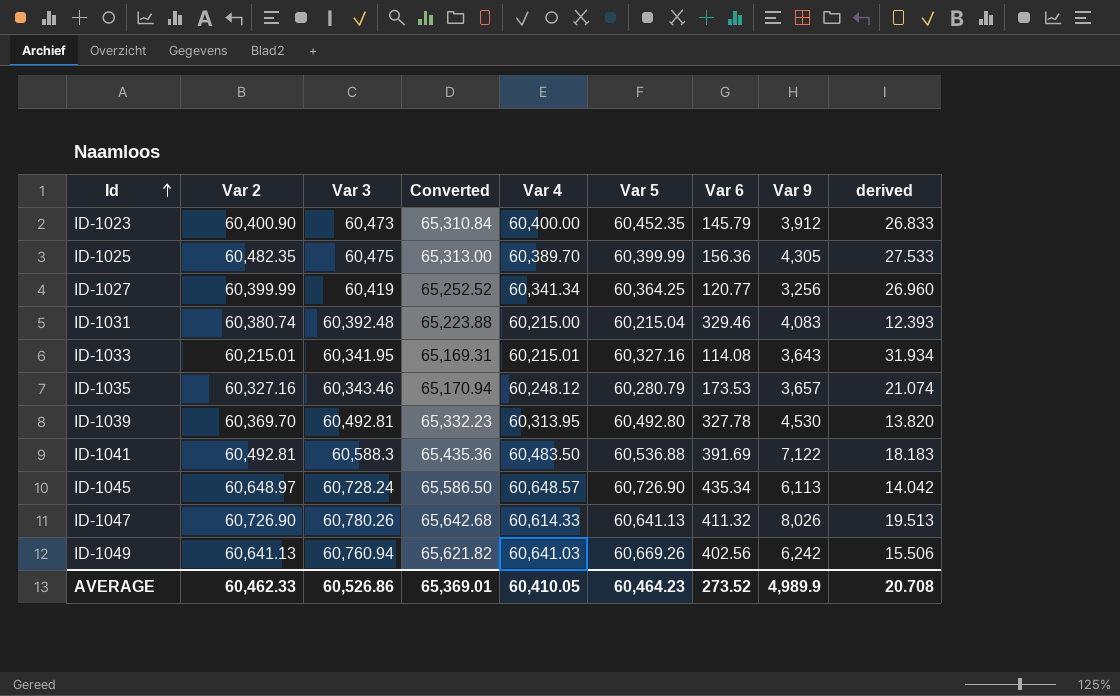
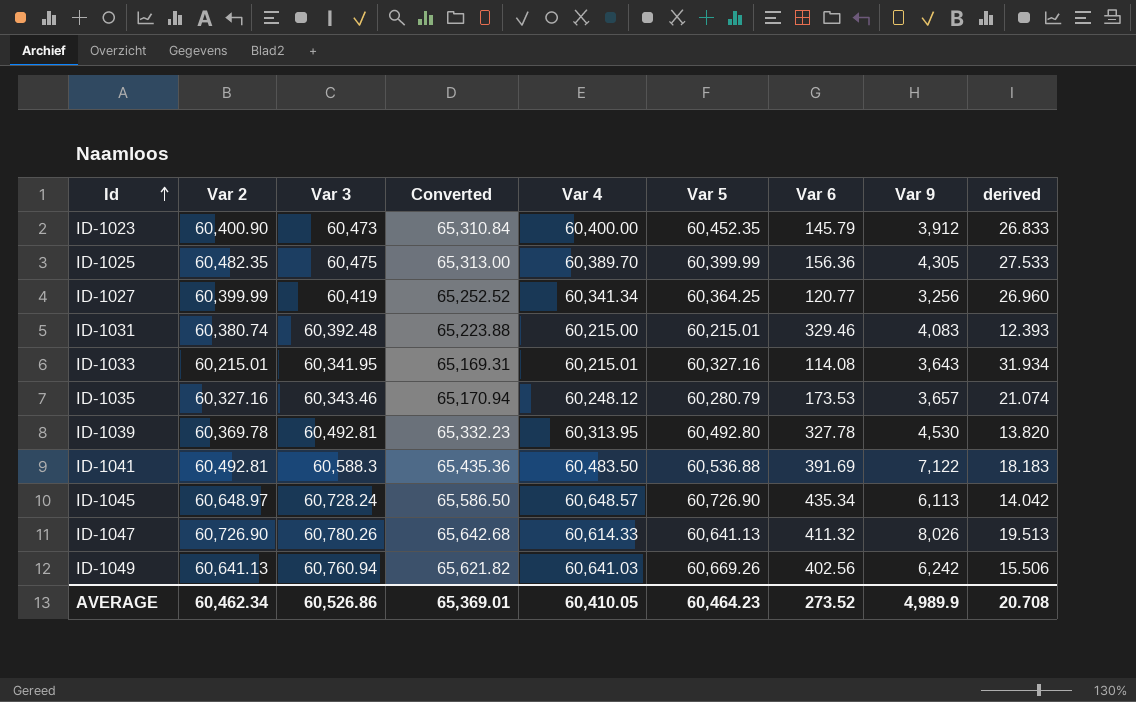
ID-1031 | Var 5: 60,215.04 -> 60,215.01
ID-1039 | Var 2: 60,369.70 -> 60,369.78
AVERAGE | Var 2: 60,462.33 -> 60,462.34

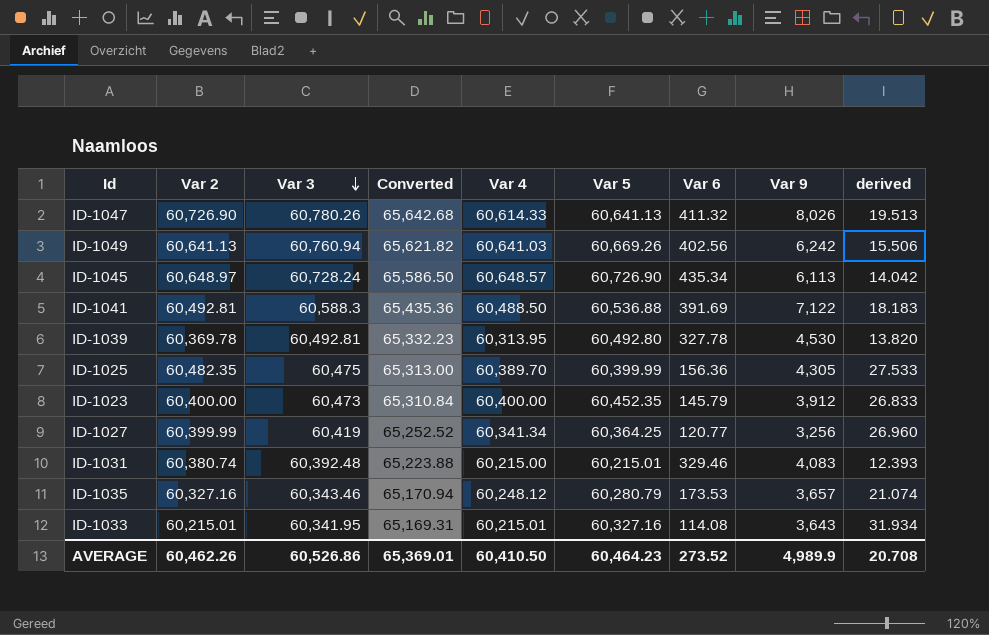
row order: Id ascending -> Var 3 descending
ID-1041 | Var 4: 60,483.50 -> 60,488.50
ID-1023 | Var 2: 60,400.90 -> 60,400.00
AVERAGE | Var 2: 60,462.34 -> 60,462.26
AVERAGE | Var 4: 60,410.05 -> 60,410.50

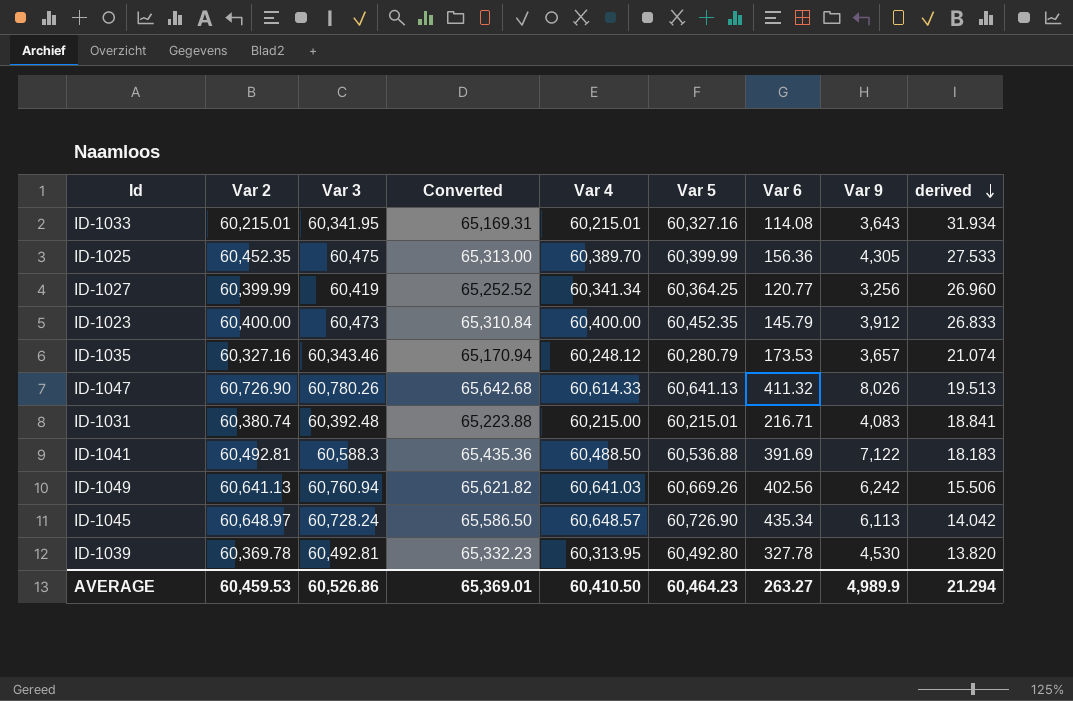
row order: Var 3 descending -> derived descending
ID-1025 | Var 2: 60,482.35 -> 60,452.35
ID-1031 | Var 6: 329.46 -> 216.71
ID-1031 | derived: 12.393 -> 18.841
AVERAGE | Var 2: 60,462.26 -> 60,459.53
AVERAGE | Var 6: 273.52 -> 263.27
AVERAGE | derived: 20.708 -> 21.294

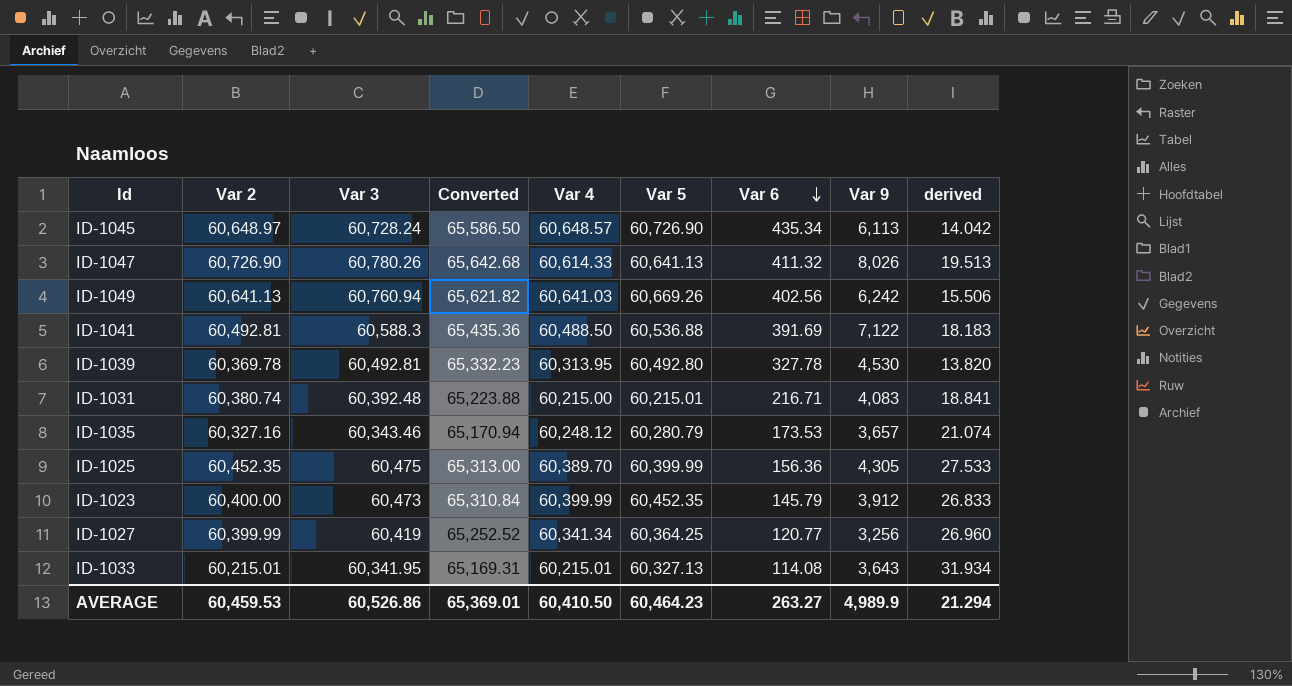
row order: derived descending -> Var 6 descending
ID-1023 | Var 4: 60,400.00 -> 60,399.99
ID-1033 | Var 5: 60,327.16 -> 60,327.13

